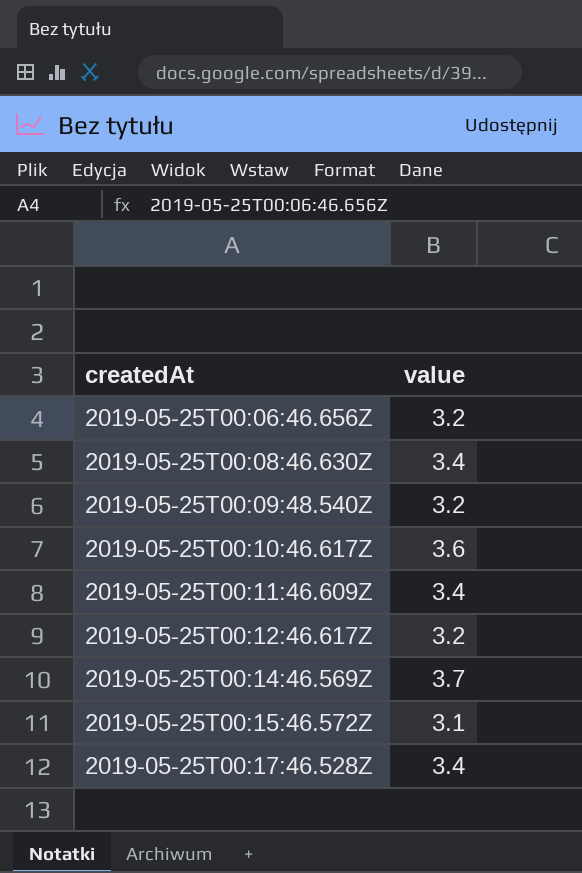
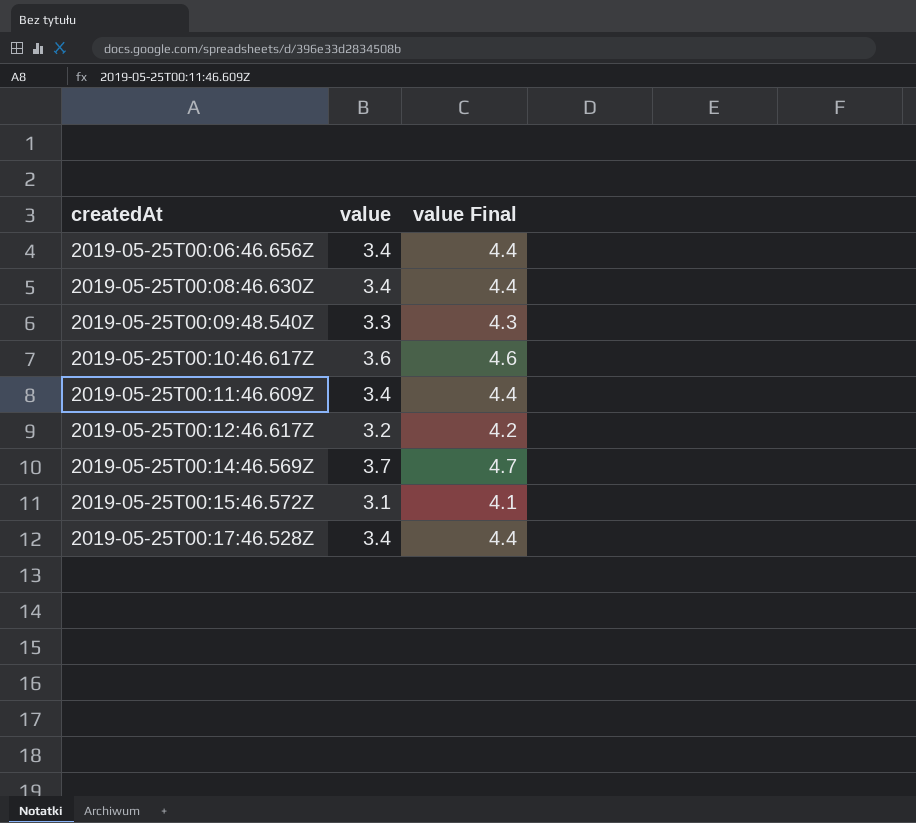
column value Final | formula: none -> [value] + 1
2019-05-25T00:06:46.656Z | value: 3.2 -> 3.4
2019-05-25T00:09:48.540Z | value: 3.2 -> 3.3

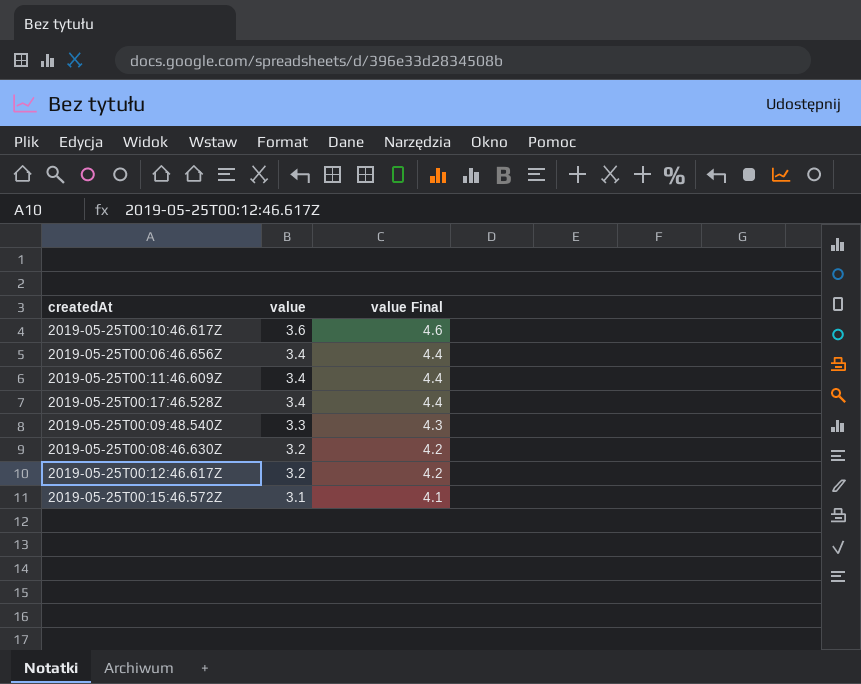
row order: createdAt ascending -> value descending
row 2019-05-25T00:14:46.569Z: 3.7 | 4.7 -> none
2019-05-25T00:08:46.630Z | value: 3.4 -> 3.2
2019-05-25T00:08:46.630Z | value Final: 4.4 -> 4.2

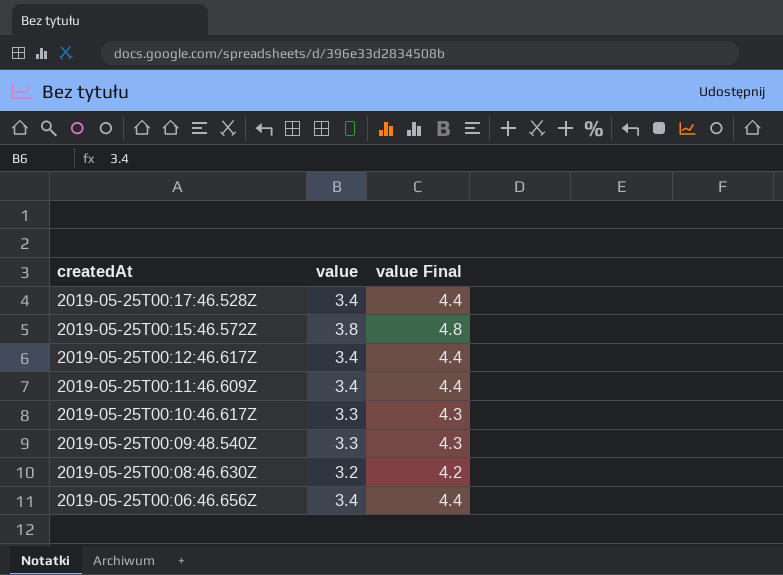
row order: value descending -> createdAt descending
2019-05-25T00:15:46.572Z | value: 3.1 -> 3.8
2019-05-25T00:15:46.572Z | value Final: 4.1 -> 4.8
2019-05-25T00:12:46.617Z | value: 3.2 -> 3.4
2019-05-25T00:12:46.617Z | value Final: 4.2 -> 4.4
2019-05-25T00:10:46.617Z | value: 3.6 -> 3.3
2019-05-25T00:10:46.617Z | value Final: 4.6 -> 4.3

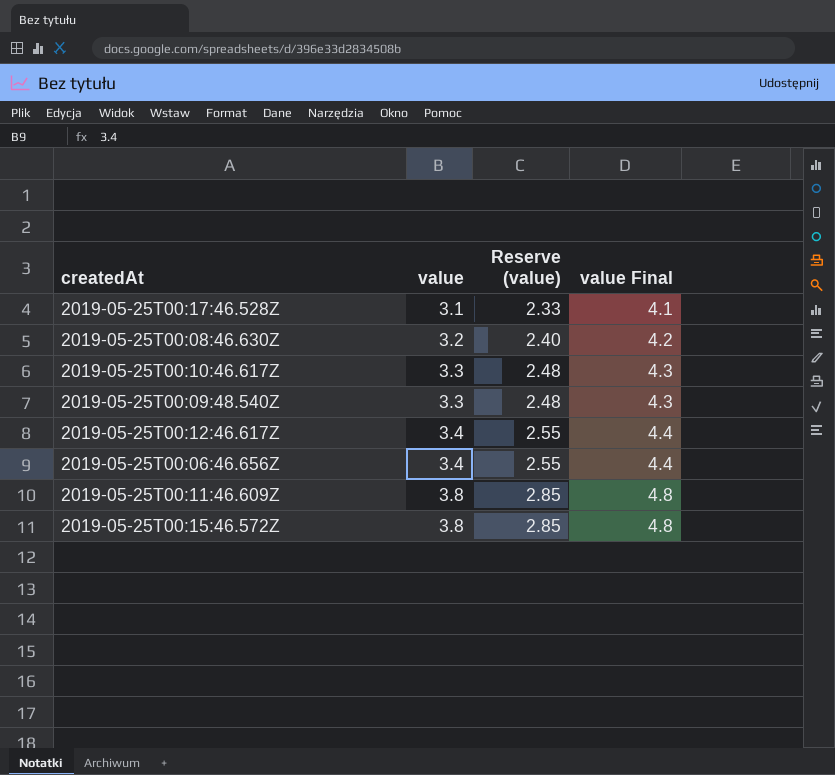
row order: createdAt descending -> value ascending
column Reserve (value) | formula: none -> [value] * 0.75
2019-05-25T00:17:46.528Z | value: 3.4 -> 3.1
2019-05-25T00:17:46.528Z | value Final: 4.4 -> 4.1
2019-05-25T00:11:46.609Z | value: 3.4 -> 3.8
2019-05-25T00:11:46.609Z | value Final: 4.4 -> 4.8

